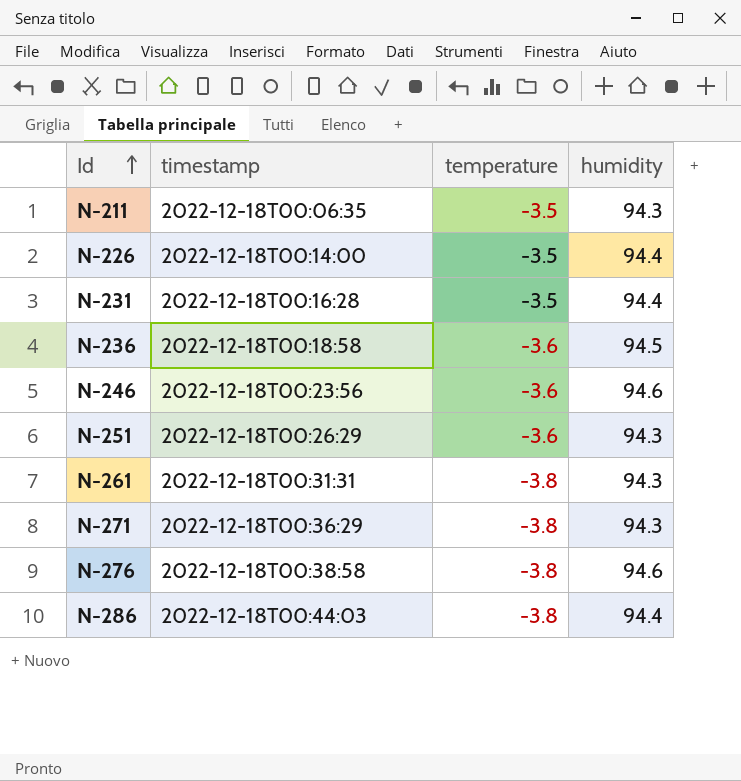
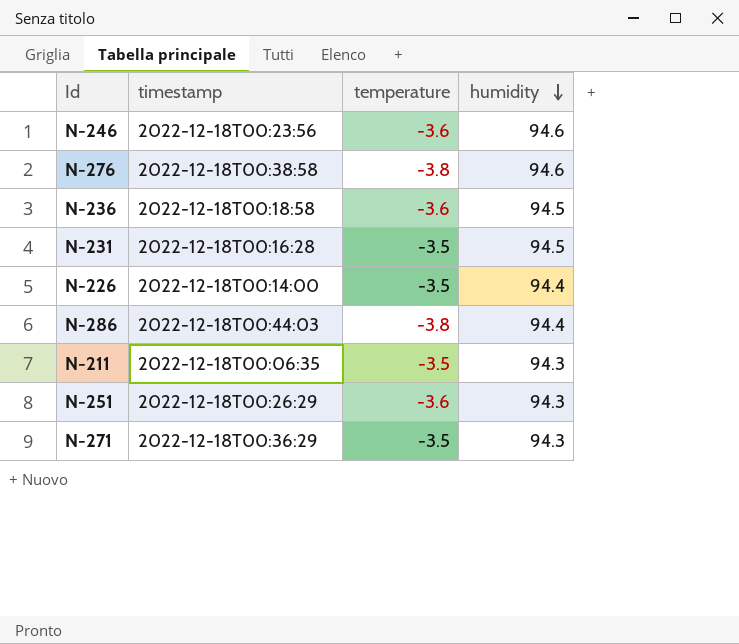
row order: Id ascending -> humidity descending
row N-261: 2022-12-18T00:31:31 | -3.8 | 94.3 -> none
N-231 | humidity: 94.4 -> 94.5
N-271 | temperature: -3.8 -> -3.5

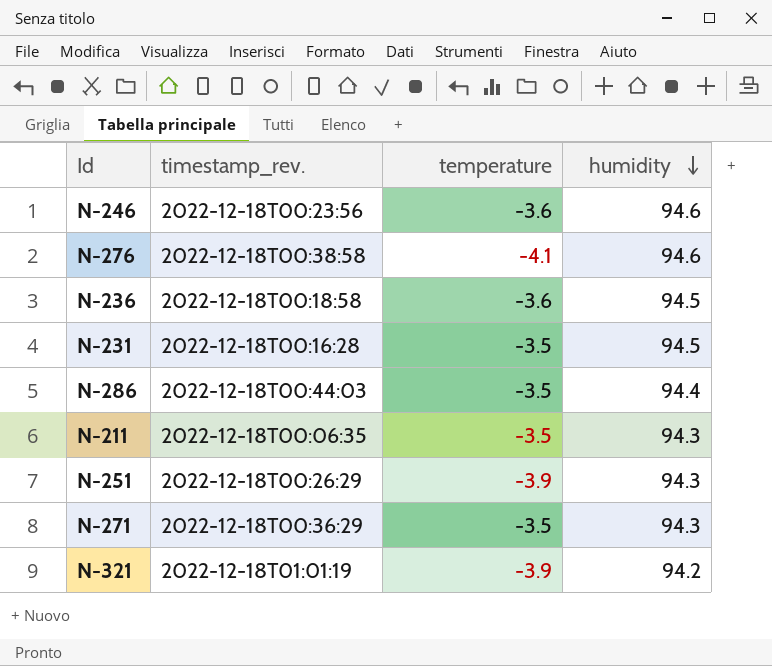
column name: timestamp -> timestamp_rev.
row N-226: 2022-12-18T00:14:00 | -3.5 | 94.4 -> none
N-276 | temperature: -3.8 -> -4.1
N-286 | temperature: -3.8 -> -3.5
N-251 | temperature: -3.6 -> -3.9
row N-321: none -> 2022-12-18T01:01:19 | -3.9 | 94.2

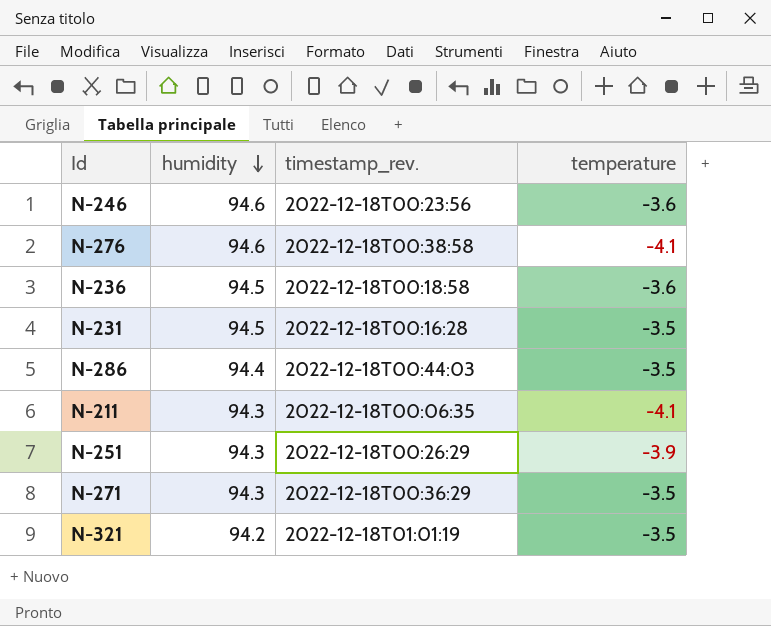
column humidity | position: 4 -> 2
N-211 | temperature: -3.5 -> -4.1
N-321 | temperature: -3.9 -> -3.5

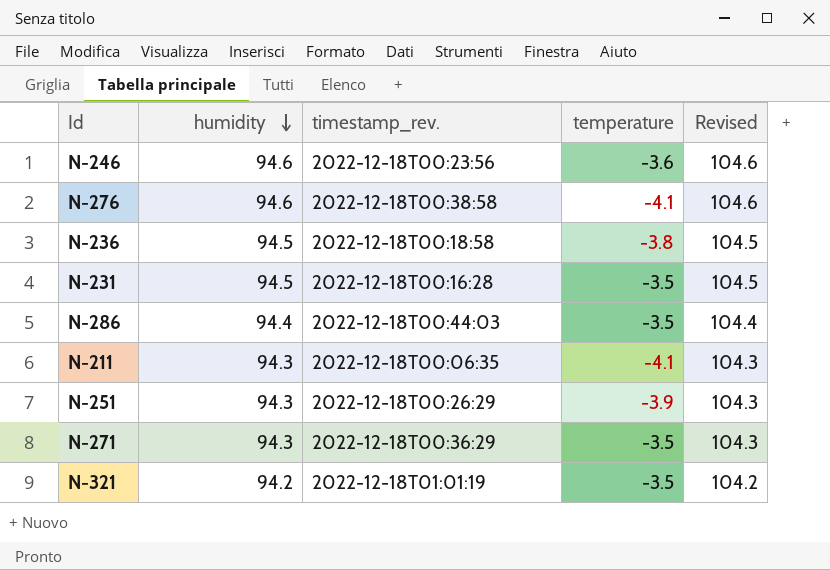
column Revised | formula: none -> [humidity] + 10
N-236 | temperature: -3.6 -> -3.8

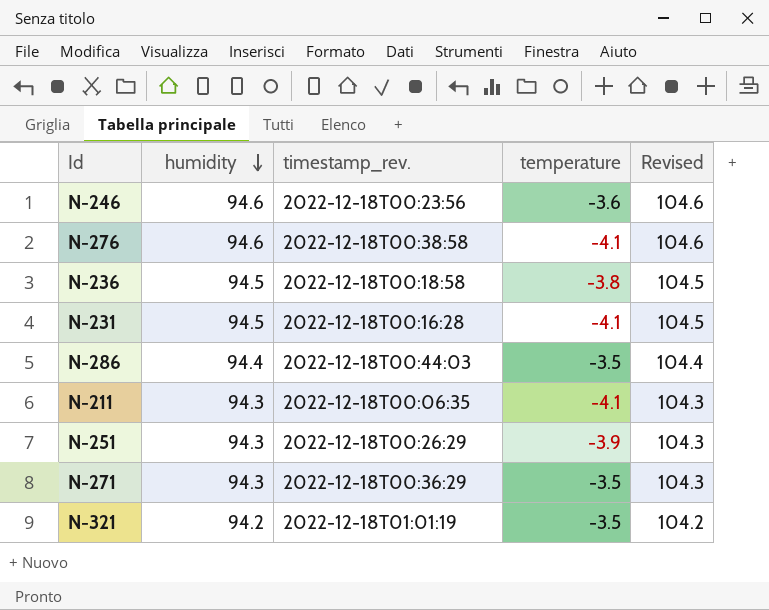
N-231 | temperature: -3.5 -> -4.1

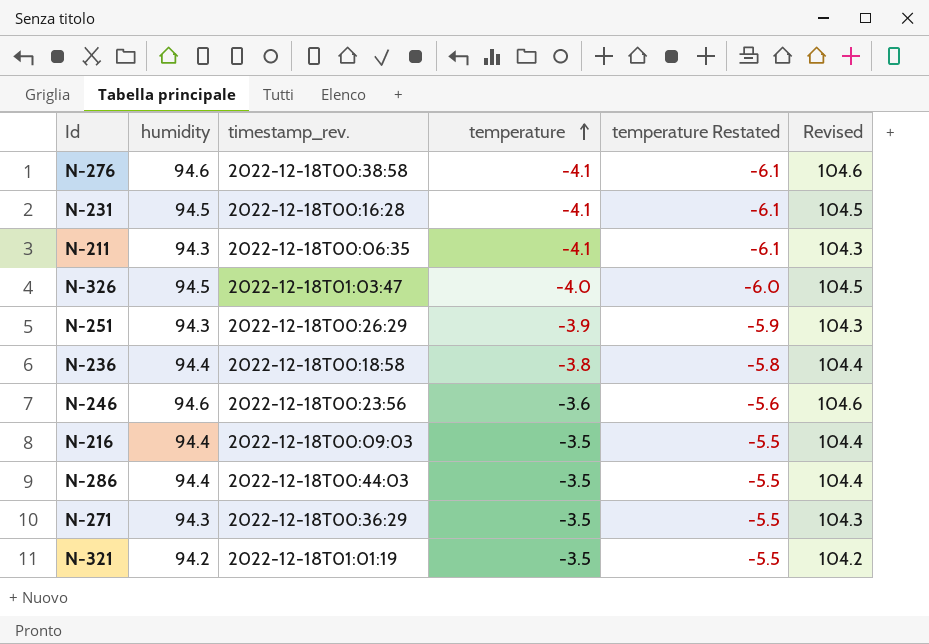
row order: humidity descending -> temperature ascending
column temperature Restated | formula: none -> [temperature] - 2
row N-326: none -> 94.5 | 2022-12-18T01:03:47 | -4.0 | -6.0 | 104.5
N-236 | humidity: 94.5 -> 94.4
N-236 | Revised: 104.5 -> 104.4
row N-216: none -> 94.4 | 2022-12-18T00:09:03 | -3.5 | -5.5 | 104.4

